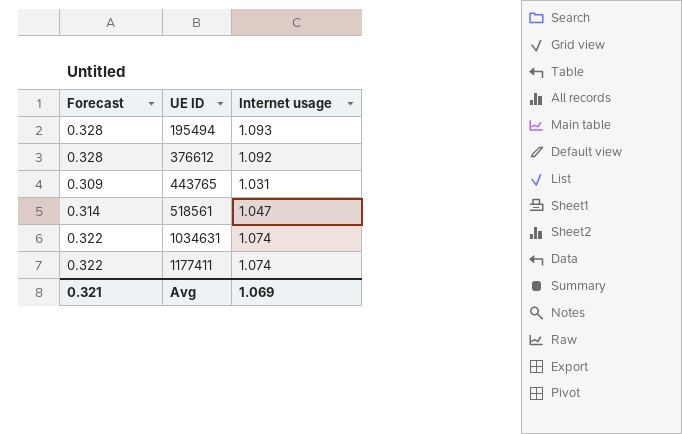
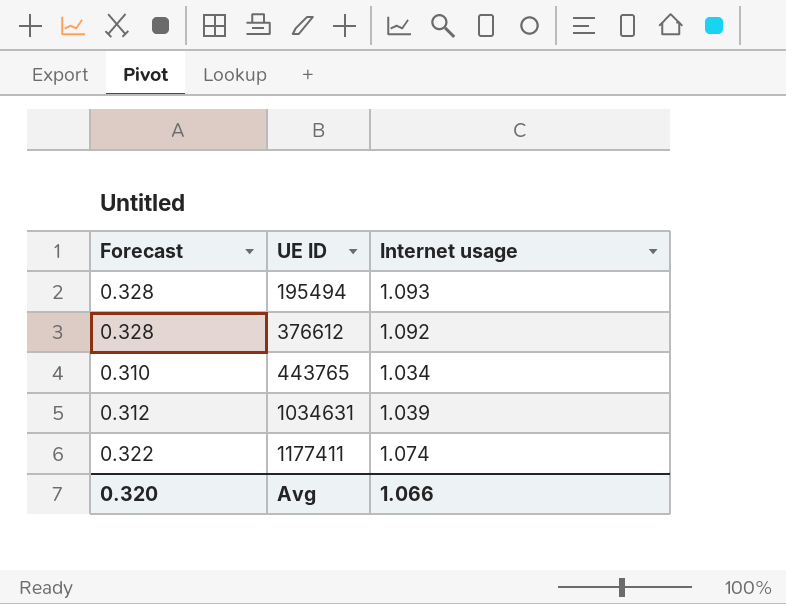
row 518561: 0.314 | 1.047 -> none
443765 | Forecast: 0.309 -> 0.310
443765 | Internet usage: 1.031 -> 1.034
1034631 | Forecast: 0.322 -> 0.312
1034631 | Internet usage: 1.074 -> 1.039
Avg | Forecast: 0.321 -> 0.320
Avg | Internet usage: 1.069 -> 1.066

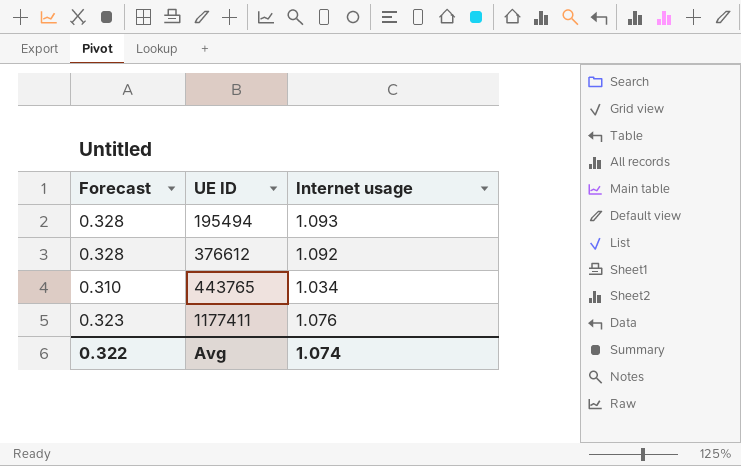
row 1034631: 0.312 | 1.039 -> none
1177411 | Forecast: 0.322 -> 0.323
1177411 | Internet usage: 1.074 -> 1.076
Avg | Forecast: 0.320 -> 0.322
Avg | Internet usage: 1.066 -> 1.074

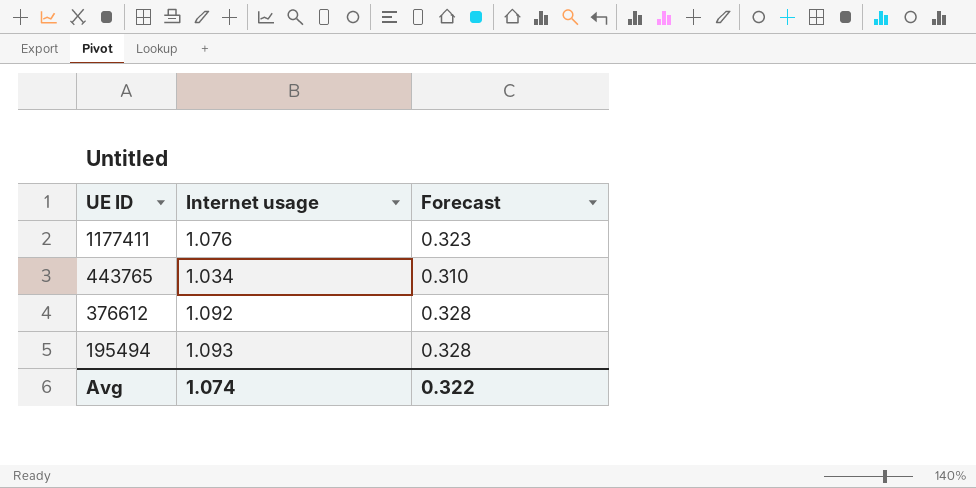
row order: UE ID ascending -> UE ID descending
column Forecast | position: 1 -> 3

